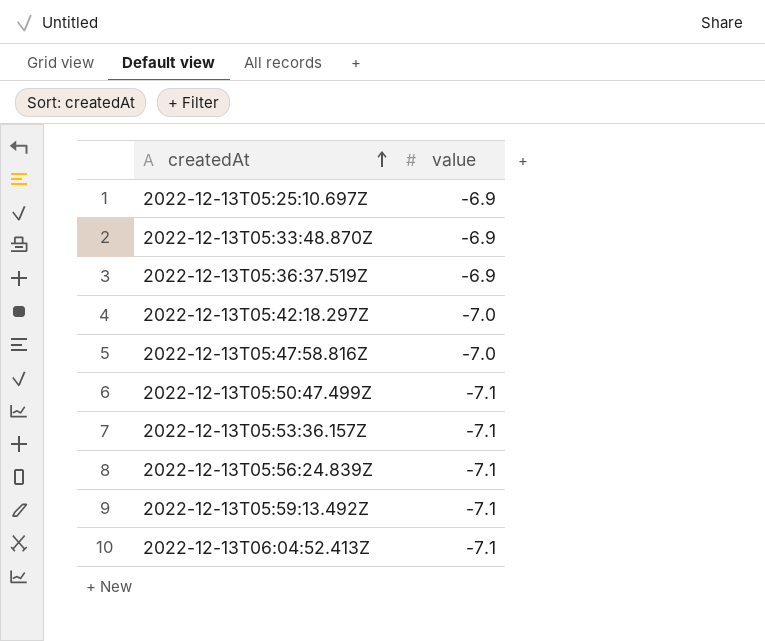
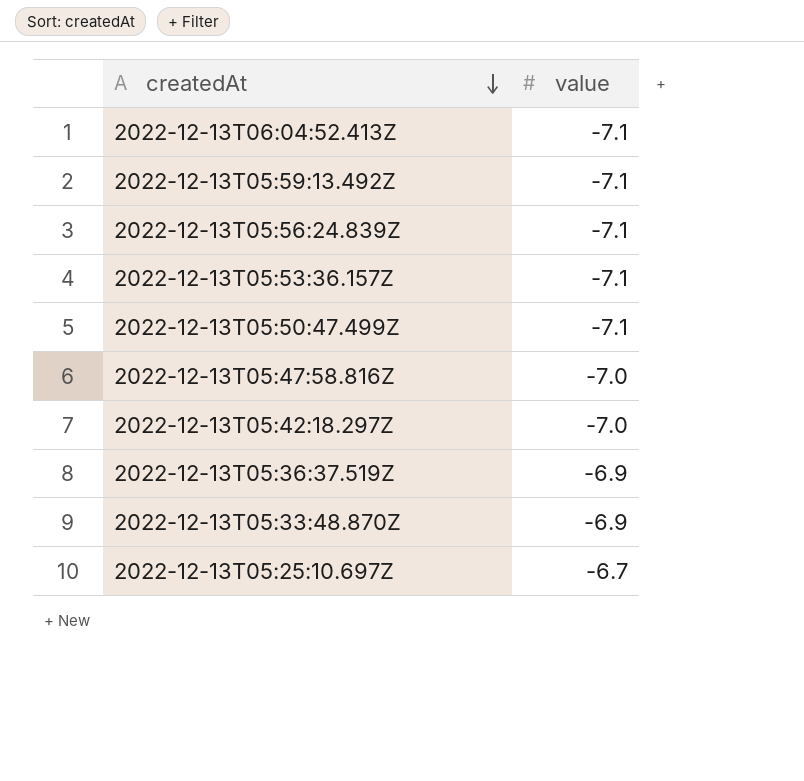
row order: createdAt ascending -> createdAt descending
2022-12-13T05:25:10.697Z | value: -6.9 -> -6.7

